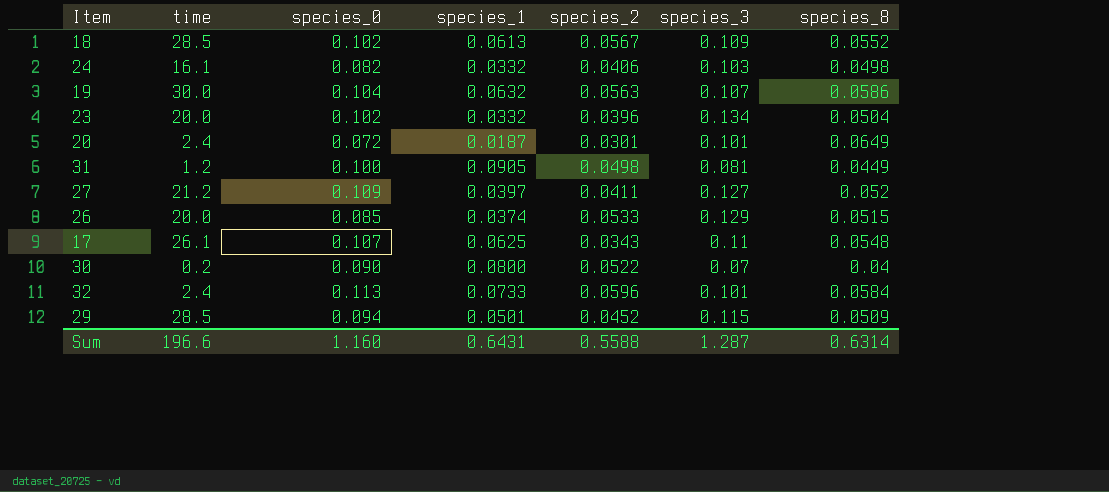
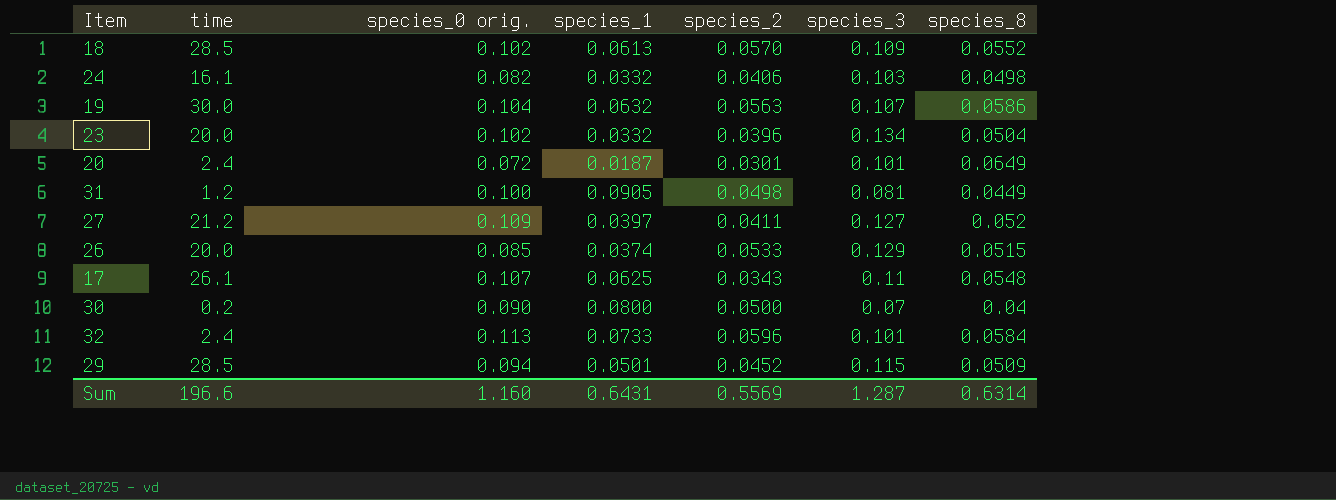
column name: species_0 -> species_0 orig.
18 | species_2: 0.0567 -> 0.0570
30 | species_2: 0.0522 -> 0.0500
Sum | species_2: 0.5588 -> 0.5569

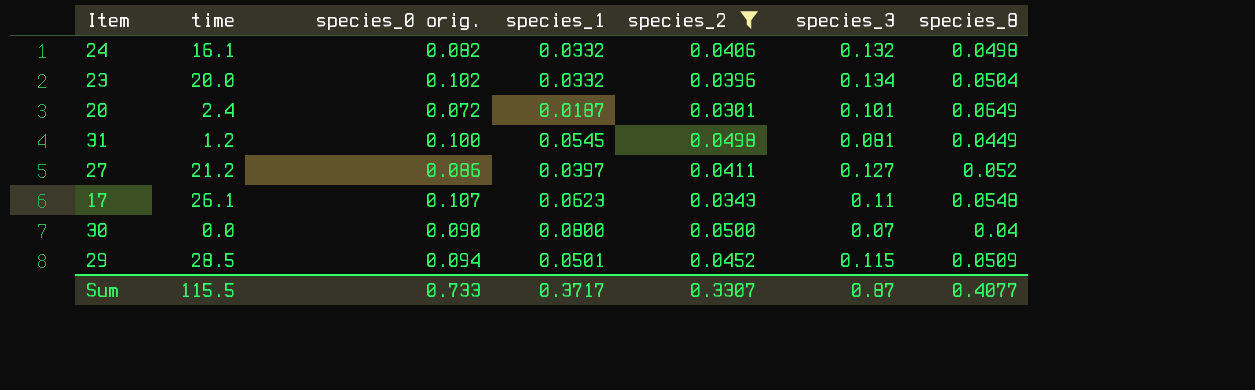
filter: none -> species_2 <= 0.0500
24 | species_3: 0.103 -> 0.132
31 | species_1: 0.0905 -> 0.0545
27 | species_0 orig.: 0.109 -> 0.086
17 | species_1: 0.0625 -> 0.0623
30 | time: 0.2 -> 0.0
Sum | time: 196.6 -> 115.5
Sum | species_0 orig.: 1.160 -> 0.733
Sum | species_1: 0.6431 -> 0.3717
Sum | species_2: 0.5569 -> 0.3307
Sum | species_3: 1.287 -> 0.87
Sum | species_8: 0.6314 -> 0.4077

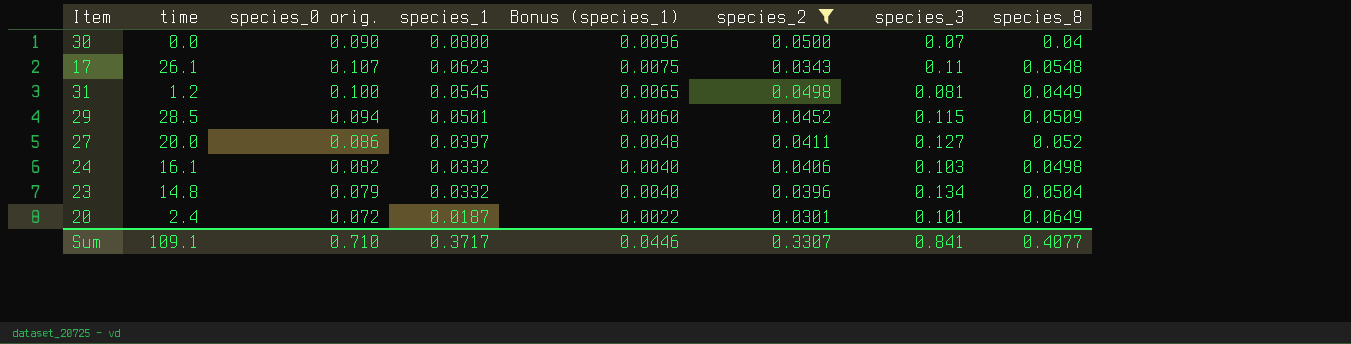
row order: none -> species_1 descending
column Bonus (species_1) | formula: none -> [species_1] * 0.12
27 | time: 21.2 -> 20.0
24 | species_3: 0.132 -> 0.103
23 | time: 20.0 -> 14.8
23 | species_0 orig.: 0.102 -> 0.079
Sum | time: 115.5 -> 109.1
Sum | species_0 orig.: 0.733 -> 0.710
Sum | species_3: 0.87 -> 0.841

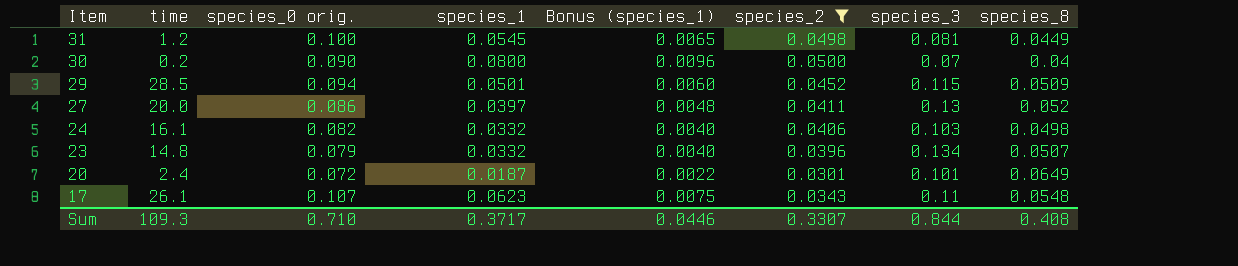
row order: species_1 descending -> Item descending
30 | time: 0.0 -> 0.2
27 | species_3: 0.127 -> 0.13
23 | species_8: 0.0504 -> 0.0507
Sum | time: 109.1 -> 109.3
Sum | species_3: 0.841 -> 0.844
Sum | species_8: 0.4077 -> 0.408

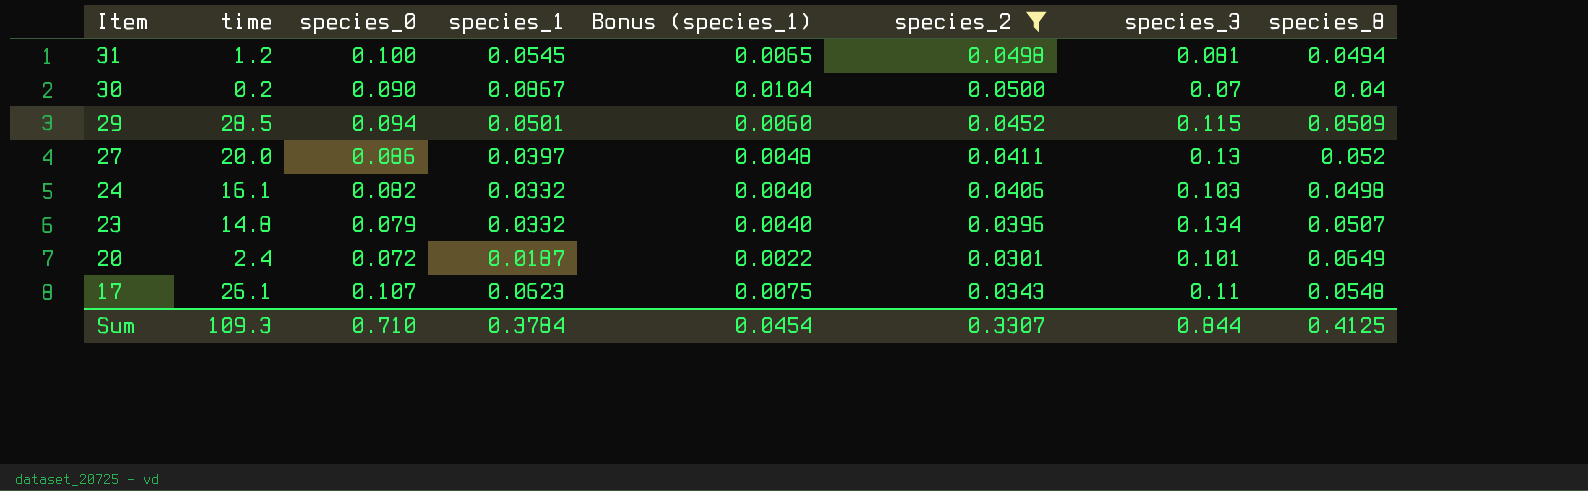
column name: species_0 orig. -> species_0
31 | species_8: 0.0449 -> 0.0494
30 | species_1: 0.0800 -> 0.0867
30 | Bonus (species_1): 0.0096 -> 0.0104
Sum | species_1: 0.3717 -> 0.3784
Sum | Bonus (species_1): 0.0446 -> 0.0454
Sum | species_8: 0.408 -> 0.4125

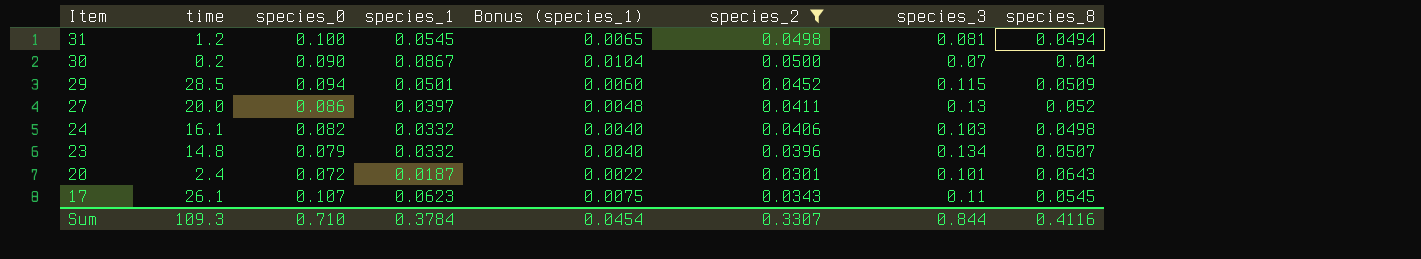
20 | species_8: 0.0649 -> 0.0643
17 | species_8: 0.0548 -> 0.0545
Sum | species_8: 0.4125 -> 0.4116

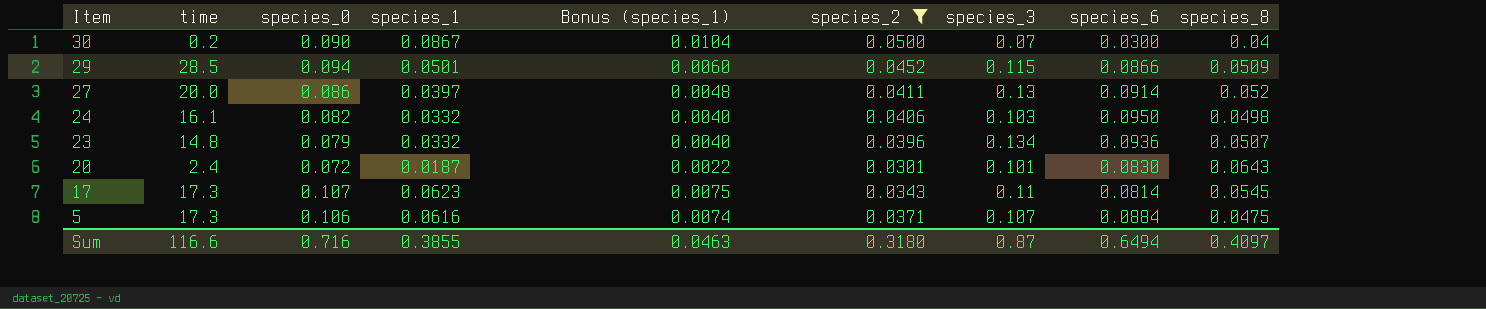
column species_6 | position: none -> 8
row 31: 1.2 | 0.100 | 0.0545 | 0.0065 | 0.0498 | 0.081 | 0.0494 -> none
17 | time: 26.1 -> 17.3
row 5: none -> 17.3 | 0.106 | 0.0616 | 0.0074 | 0.0371 | 0.107 | 0.0884 | 0.0475
Sum | time: 109.3 -> 116.6
Sum | species_0: 0.710 -> 0.716
Sum | species_1: 0.3784 -> 0.3855
Sum | Bonus (species_1): 0.0454 -> 0.0463
Sum | species_2: 0.3307 -> 0.3180
Sum | species_3: 0.844 -> 0.87
Sum | species_8: 0.4116 -> 0.4097

